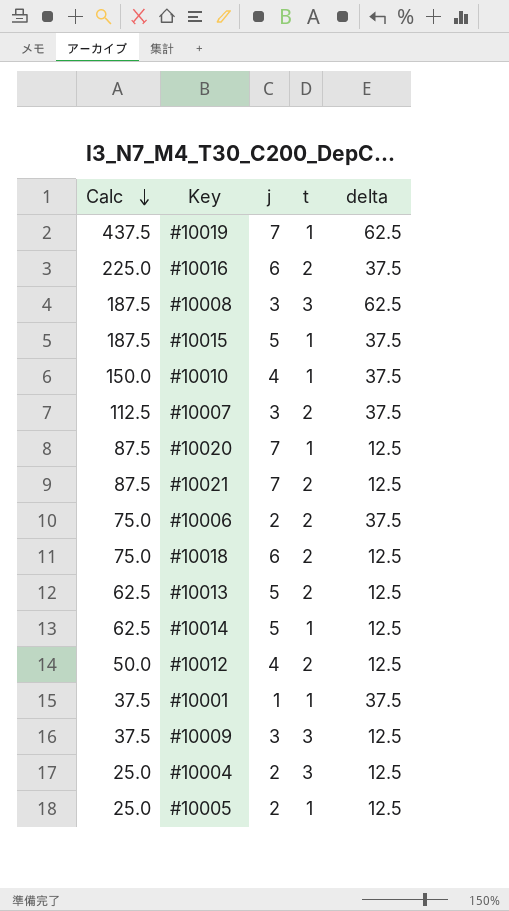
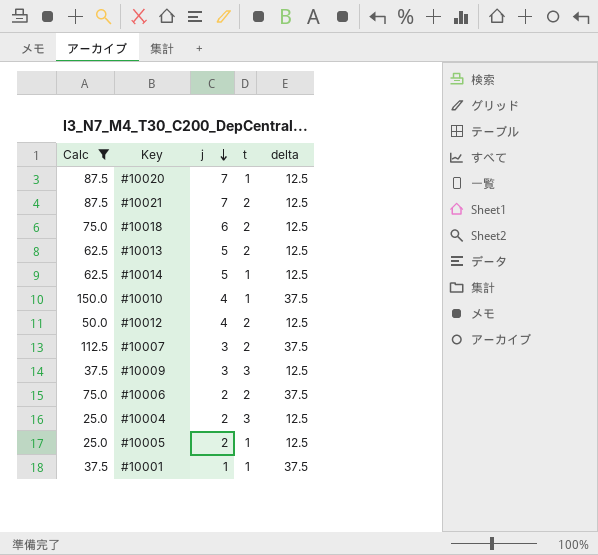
filter: none -> Calc <= 150.0
row order: Calc descending -> j descending

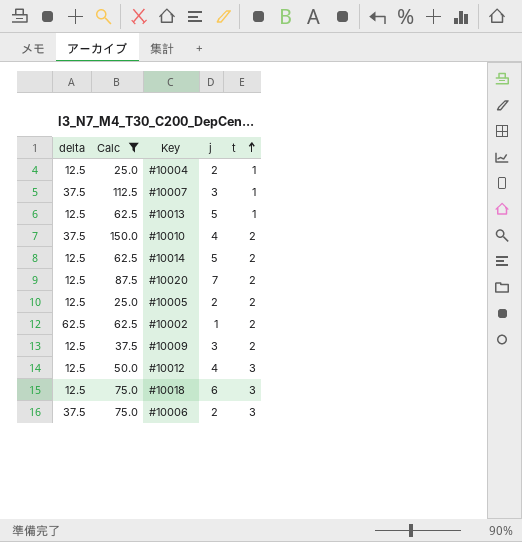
row order: j descending -> t ascending
column delta | position: 5 -> 1
row #10021: 87.5 | 7 | 2 | 12.5 -> none
row #10001: 37.5 | 1 | 1 | 37.5 -> none
#10004 | t: 3 -> 1
#10007 | t: 2 -> 1
#10013 | t: 2 -> 1
#10010 | t: 1 -> 2
#10014 | t: 1 -> 2
#10020 | t: 1 -> 2
#10005 | t: 1 -> 2
row #10002: none -> 62.5 | 62.5 | 1 | 2
#10009 | t: 3 -> 2
#10012 | t: 2 -> 3
#10018 | t: 2 -> 3
#10006 | t: 2 -> 3

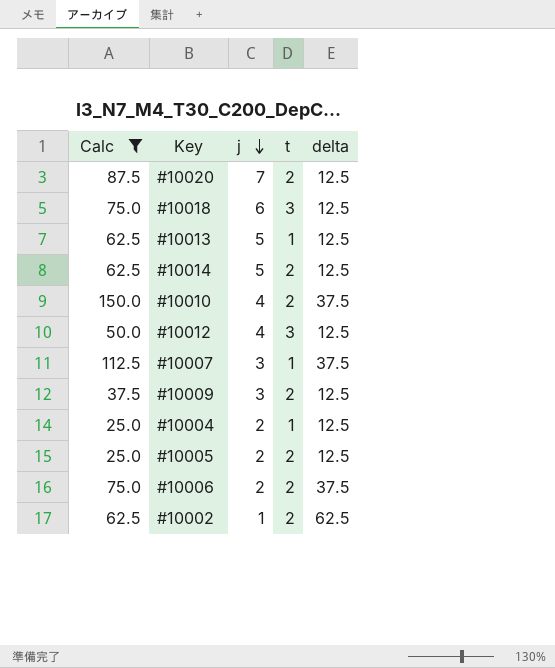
row order: t ascending -> j descending
column delta | position: 1 -> 5
#10006 | t: 3 -> 2

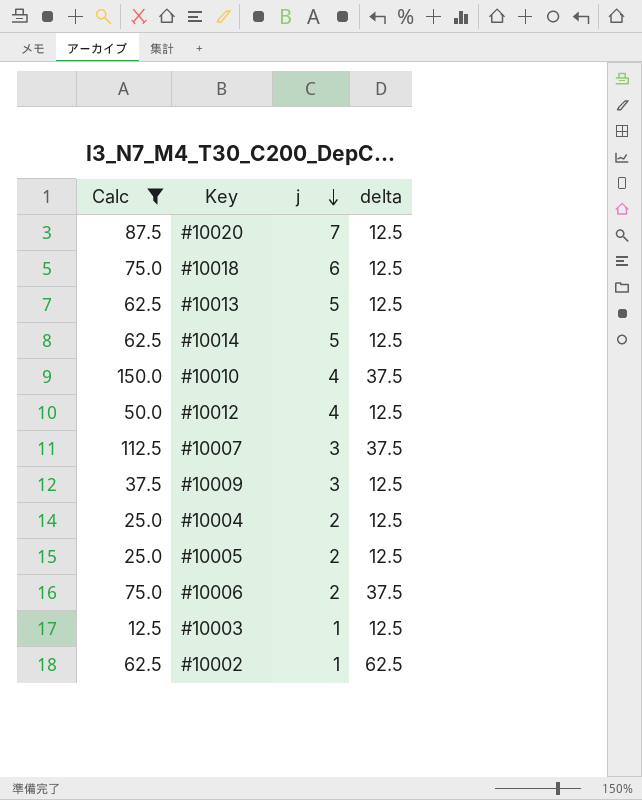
column t | position: 4 -> none
row #10003: none -> 12.5 | 1 | 12.5

